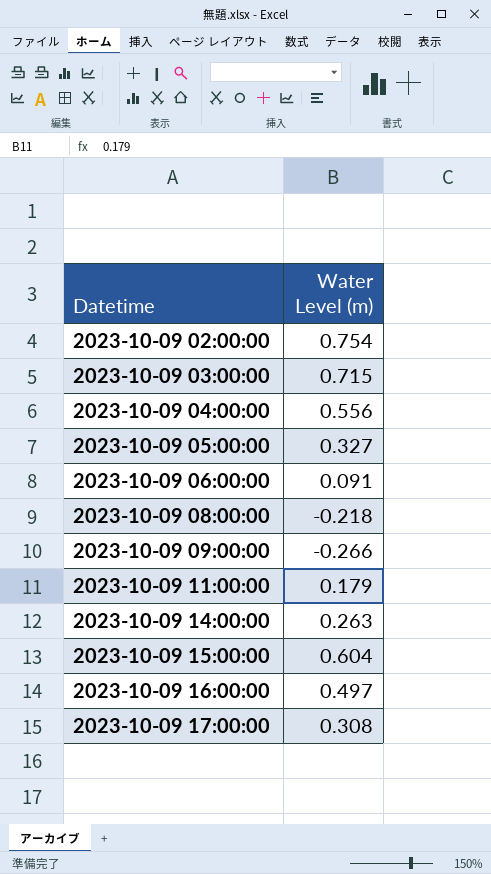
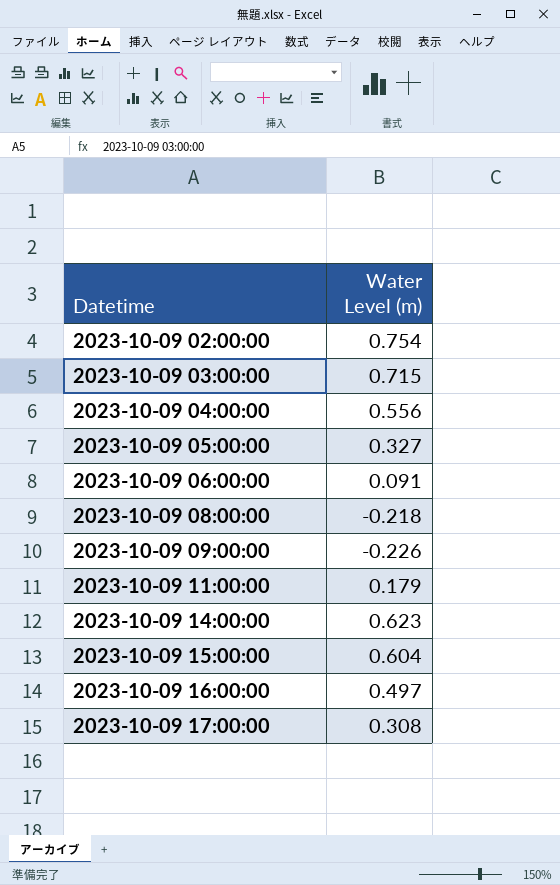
2023-10-09 09:00:00 | Water Level (m): -0.266 -> -0.226
2023-10-09 14:00:00 | Water Level (m): 0.263 -> 0.623

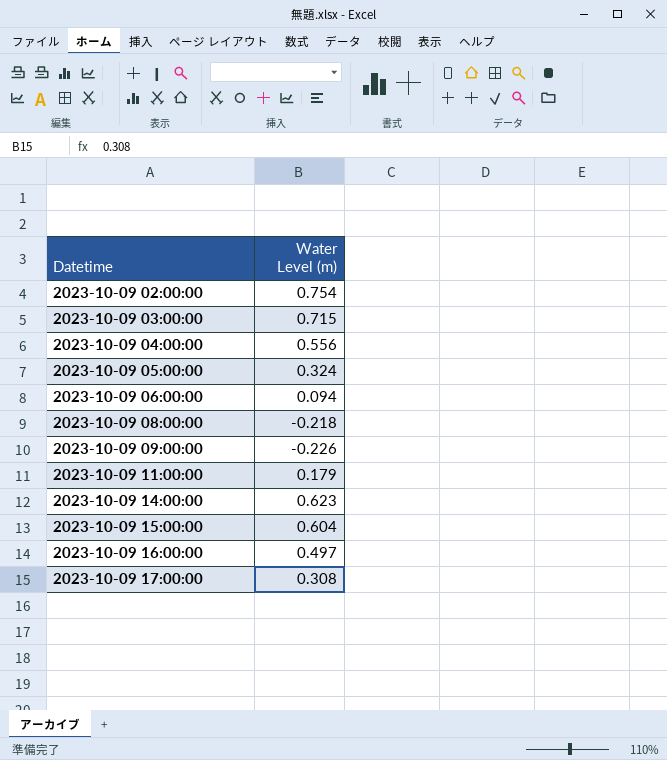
2023-10-09 05:00:00 | Water Level (m): 0.327 -> 0.324
2023-10-09 06:00:00 | Water Level (m): 0.091 -> 0.094

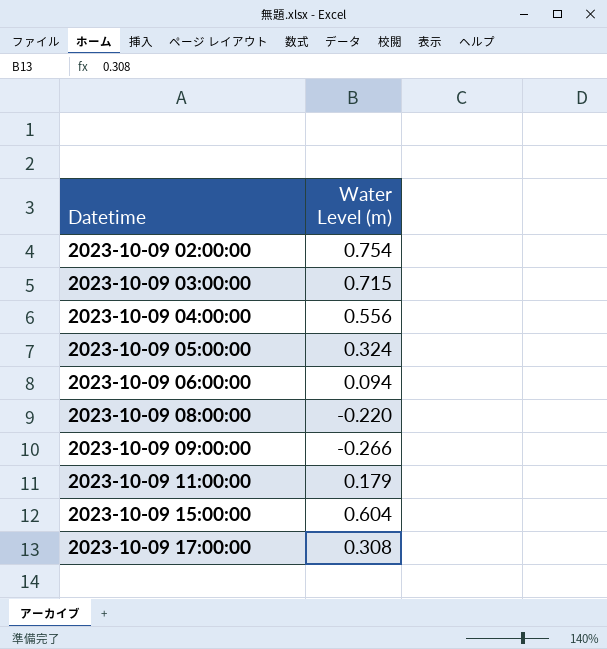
row 2023-10-09 14:00:00: 0.623 -> none
row 2023-10-09 16:00:00: 0.497 -> none
2023-10-09 08:00:00 | Water Level (m): -0.218 -> -0.220
2023-10-09 09:00:00 | Water Level (m): -0.226 -> -0.266

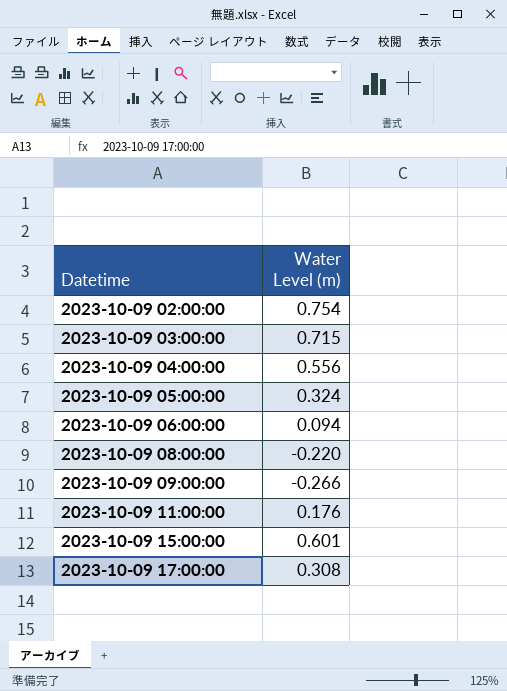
2023-10-09 11:00:00 | Water Level (m): 0.179 -> 0.176
2023-10-09 15:00:00 | Water Level (m): 0.604 -> 0.601

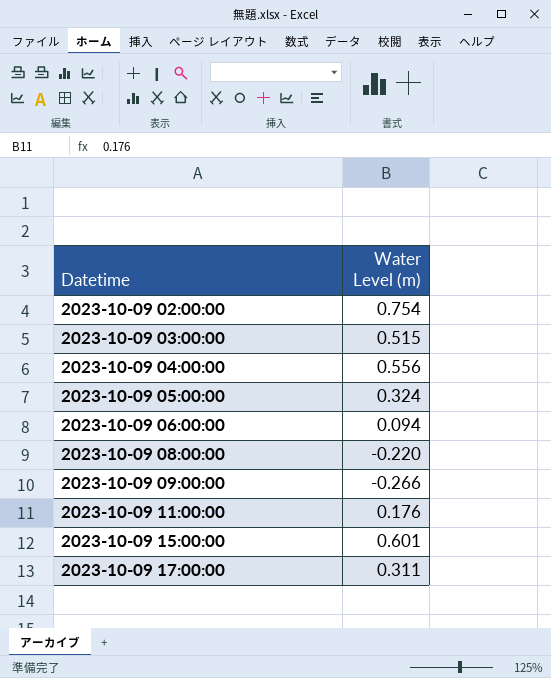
2023-10-09 03:00:00 | Water Level (m): 0.715 -> 0.515
2023-10-09 17:00:00 | Water Level (m): 0.308 -> 0.311

